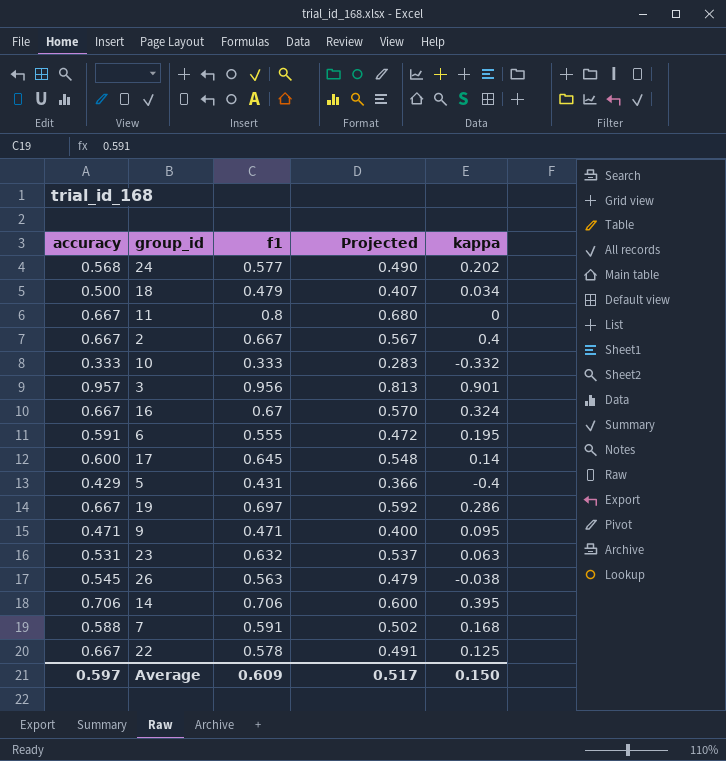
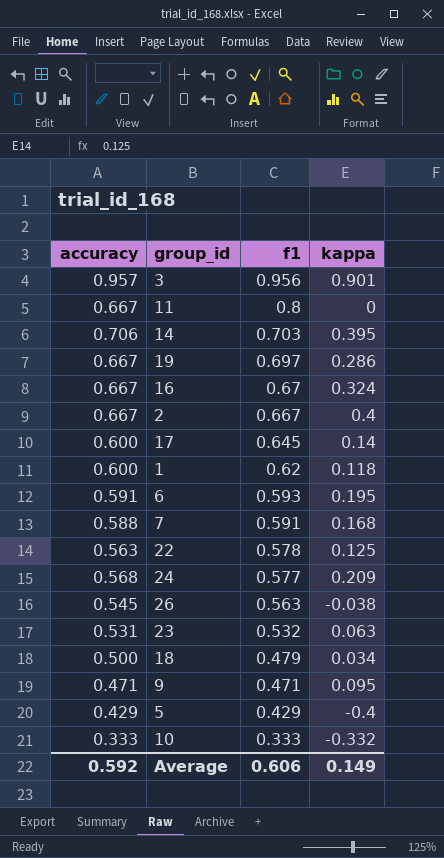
row order: none -> f1 descending
column Projected | formula: [f1] * 0.85 -> none
14 | f1: 0.706 -> 0.703
row 1: none -> 0.600 | 0.62 | 0.118
6 | f1: 0.555 -> 0.593
22 | accuracy: 0.667 -> 0.563
24 | kappa: 0.202 -> 0.209
23 | f1: 0.632 -> 0.532
5 | f1: 0.431 -> 0.429
Average | accuracy: 0.597 -> 0.592
Average | f1: 0.609 -> 0.606
Average | kappa: 0.150 -> 0.149

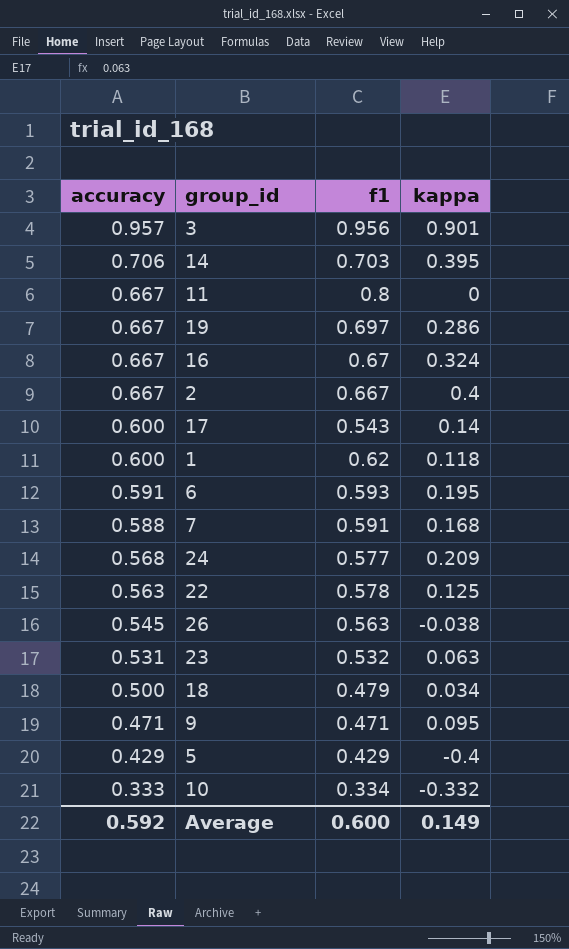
row order: f1 descending -> accuracy descending
17 | f1: 0.645 -> 0.543
10 | f1: 0.333 -> 0.334
Average | f1: 0.606 -> 0.600

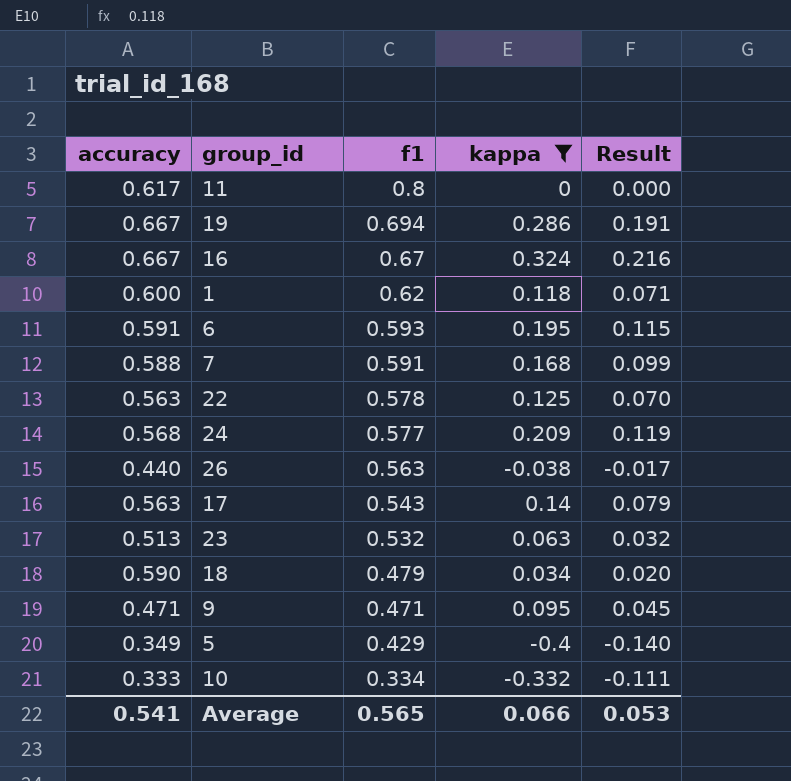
filter: none -> kappa <= 0.324
row order: accuracy descending -> f1 descending
column Result | formula: none -> [accuracy] * [kappa]
11 | accuracy: 0.667 -> 0.617
19 | f1: 0.697 -> 0.694
26 | accuracy: 0.545 -> 0.440
17 | accuracy: 0.600 -> 0.563
23 | accuracy: 0.531 -> 0.513
18 | accuracy: 0.500 -> 0.590
5 | accuracy: 0.429 -> 0.349
Average | accuracy: 0.592 -> 0.541
Average | f1: 0.600 -> 0.565
Average | kappa: 0.149 -> 0.066

